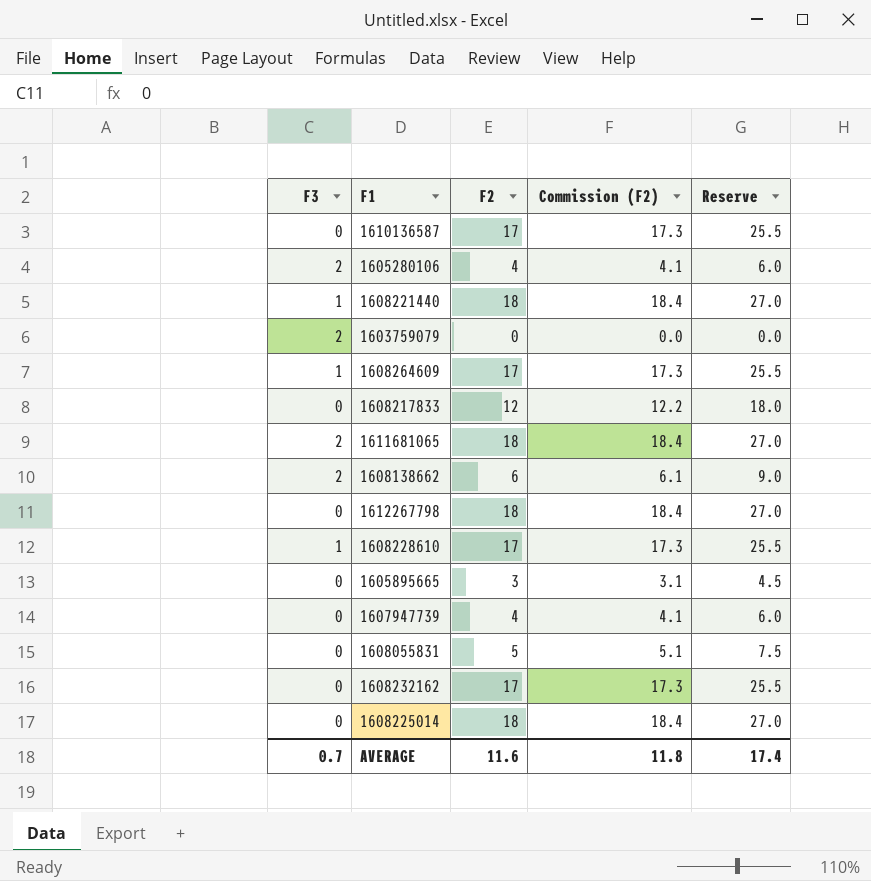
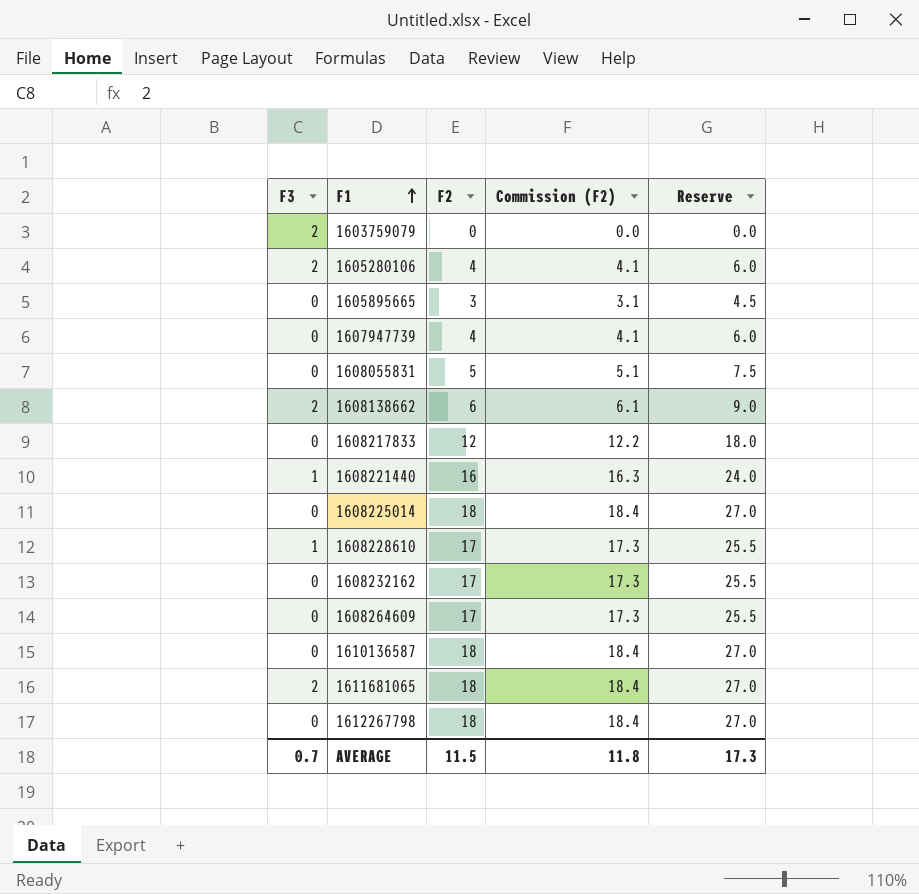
row order: none -> F1 ascending
1608221440 | F2: 18 -> 16
1608221440 | Commission (F2): 18.4 -> 16.3
1608221440 | Reserve: 27.0 -> 24.0
1608264609 | F3: 1 -> 0
1610136587 | F2: 17 -> 18
1610136587 | Commission (F2): 17.3 -> 18.4
1610136587 | Reserve: 25.5 -> 27.0
AVERAGE | F2: 11.6 -> 11.5
AVERAGE | Reserve: 17.4 -> 17.3

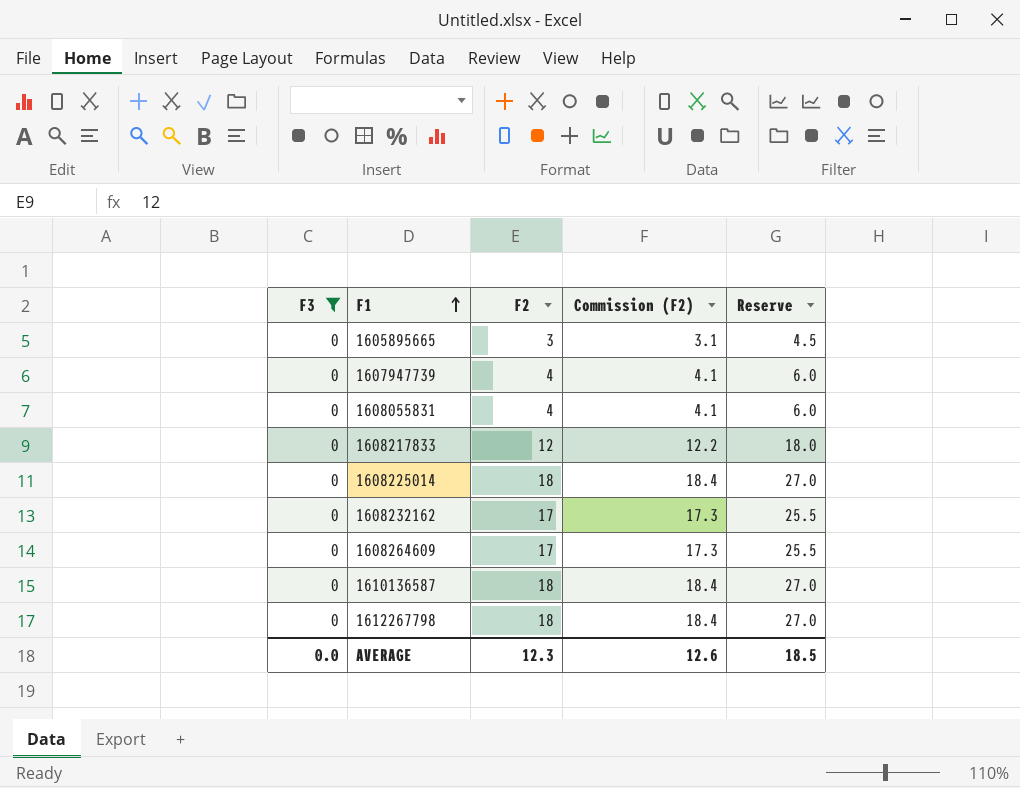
filter: none -> F3 = 0
1608055831 | F2: 5 -> 4
1608055831 | Commission (F2): 5.1 -> 4.1
1608055831 | Reserve: 7.5 -> 6.0
AVERAGE | F3: 0.7 -> 0.0
AVERAGE | F2: 11.5 -> 12.3
AVERAGE | Commission (F2): 11.8 -> 12.6
AVERAGE | Reserve: 17.3 -> 18.5

